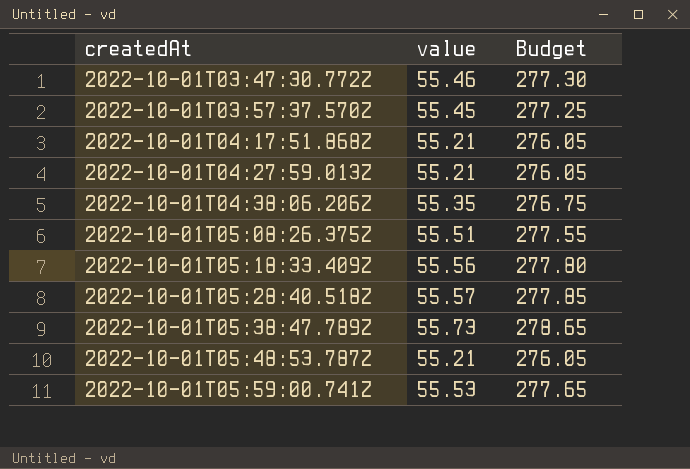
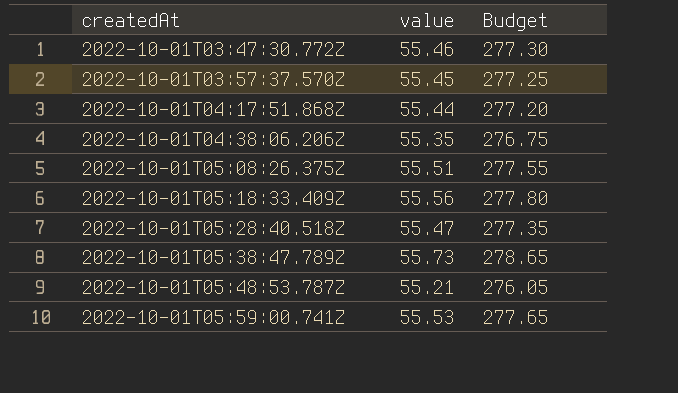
row 2022-10-01T04:27:59.013Z: 55.21 | 276.05 -> none
2022-10-01T04:17:51.868Z | value: 55.21 -> 55.44
2022-10-01T04:17:51.868Z | Budget: 276.05 -> 277.20
2022-10-01T05:28:40.518Z | value: 55.57 -> 55.47
2022-10-01T05:28:40.518Z | Budget: 277.85 -> 277.35

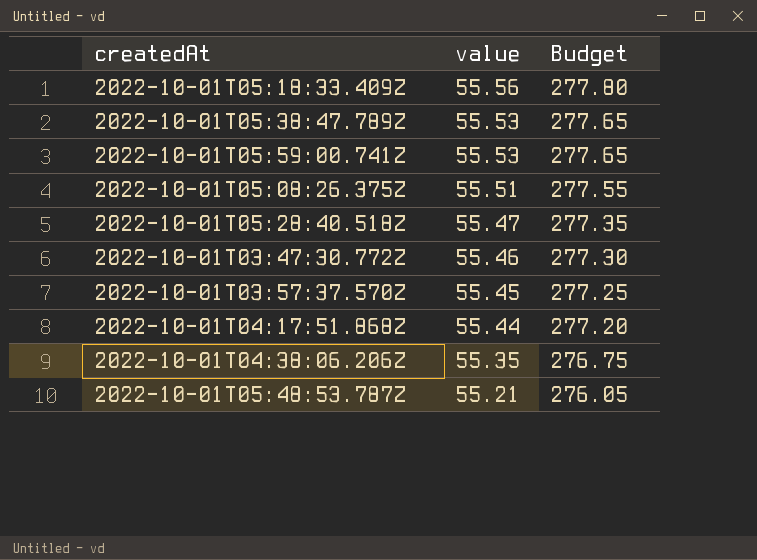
row order: createdAt ascending -> value descending
2022-10-01T05:38:47.789Z | value: 55.73 -> 55.53
2022-10-01T05:38:47.789Z | Budget: 278.65 -> 277.65

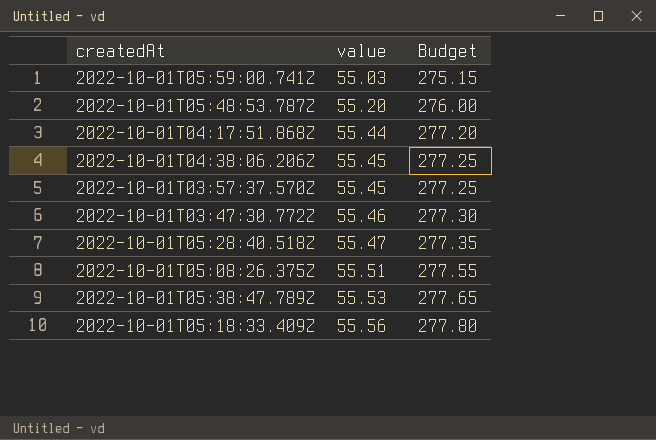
row order: value descending -> value ascending
2022-10-01T05:59:00.741Z | value: 55.53 -> 55.03
2022-10-01T05:59:00.741Z | Budget: 277.65 -> 275.15
2022-10-01T05:48:53.787Z | value: 55.21 -> 55.20
2022-10-01T05:48:53.787Z | Budget: 276.05 -> 276.00
2022-10-01T04:38:06.206Z | value: 55.35 -> 55.45
2022-10-01T04:38:06.206Z | Budget: 276.75 -> 277.25

